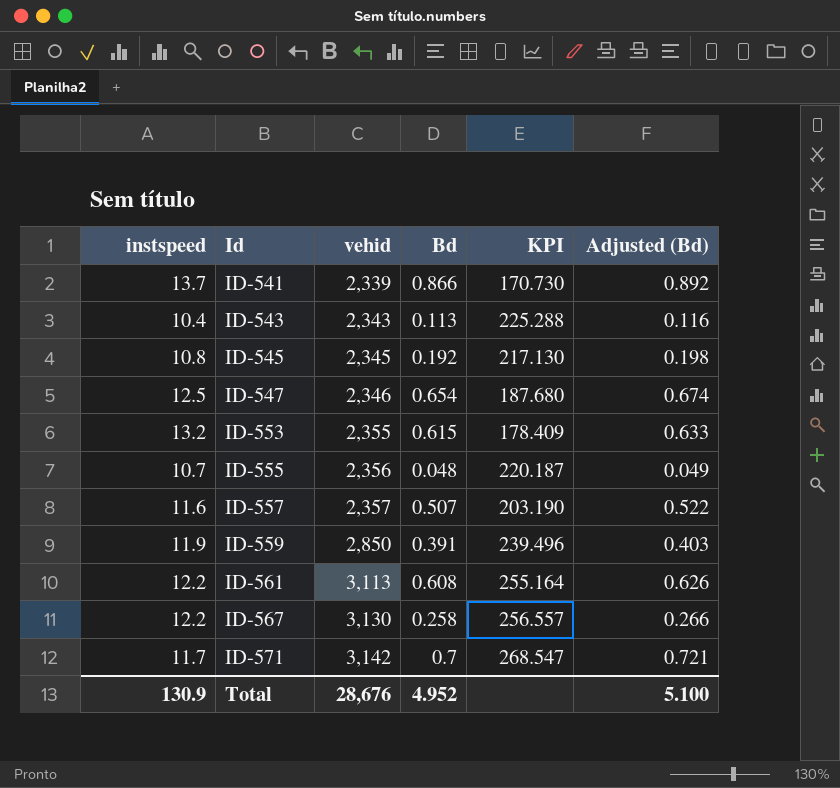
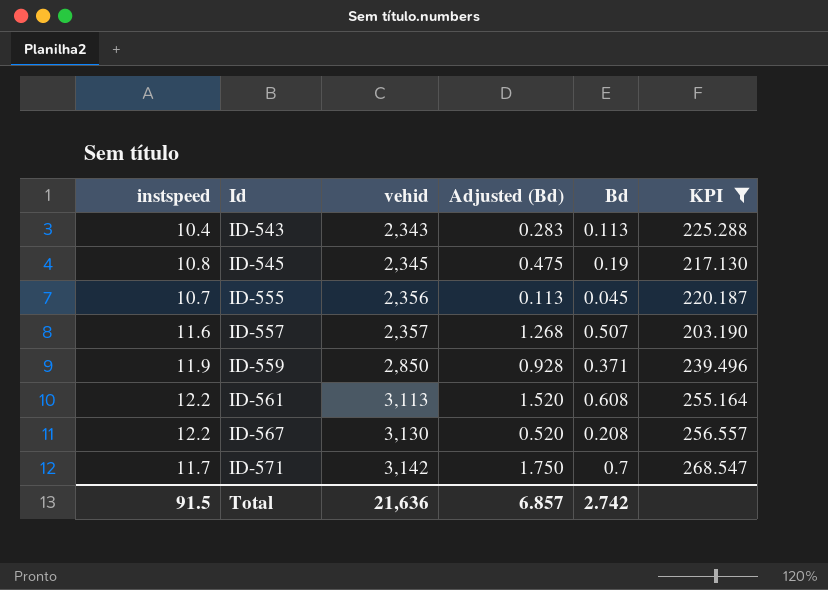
filter: none -> KPI >= 203.190
column Adjusted (Bd) | formula: [Bd] * 1.03 -> [Bd] * 2.5
column Adjusted (Bd) | position: 6 -> 4
ID-545 | Bd: 0.192 -> 0.19
ID-555 | Bd: 0.048 -> 0.045
ID-559 | Bd: 0.391 -> 0.371
ID-567 | Bd: 0.258 -> 0.208
Total | instspeed: 130.9 -> 91.5
Total | vehid: 28,676 -> 21,636
Total | Adjusted (Bd): 5.100 -> 6.857
Total | Bd: 4.952 -> 2.742

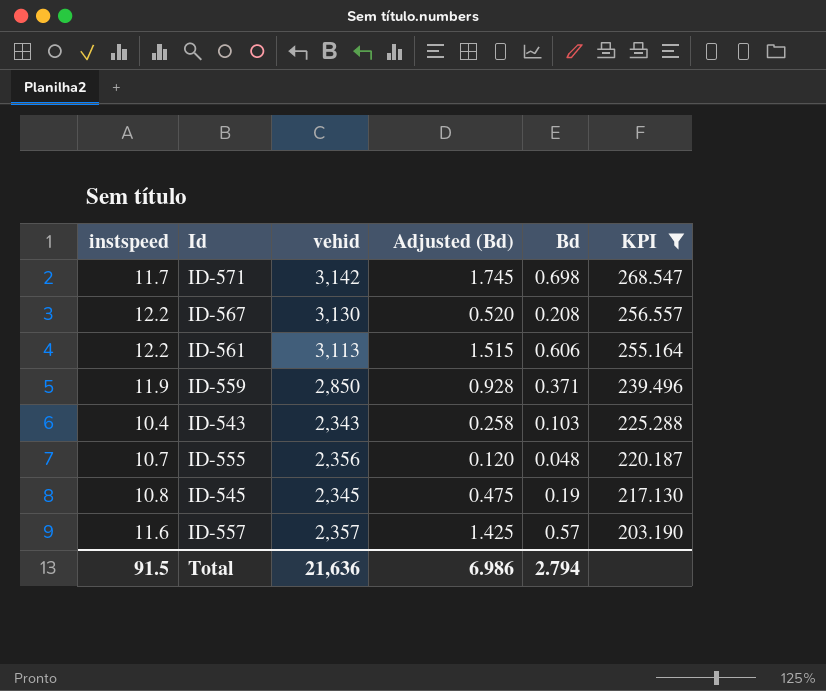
row order: Id ascending -> KPI descending
ID-571 | Adjusted (Bd): 1.750 -> 1.745
ID-571 | Bd: 0.7 -> 0.698
ID-561 | Adjusted (Bd): 1.520 -> 1.515
ID-561 | Bd: 0.608 -> 0.606
ID-543 | Adjusted (Bd): 0.283 -> 0.258
ID-543 | Bd: 0.113 -> 0.103
ID-555 | Adjusted (Bd): 0.113 -> 0.120
ID-555 | Bd: 0.045 -> 0.048
ID-557 | Adjusted (Bd): 1.268 -> 1.425
ID-557 | Bd: 0.507 -> 0.57
Total | Adjusted (Bd): 6.857 -> 6.986
Total | Bd: 2.742 -> 2.794

